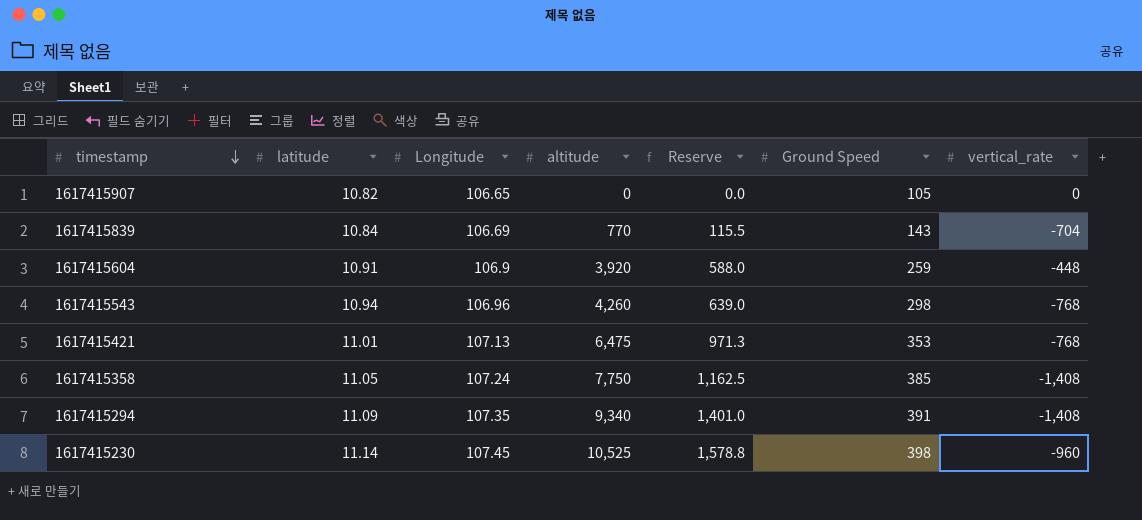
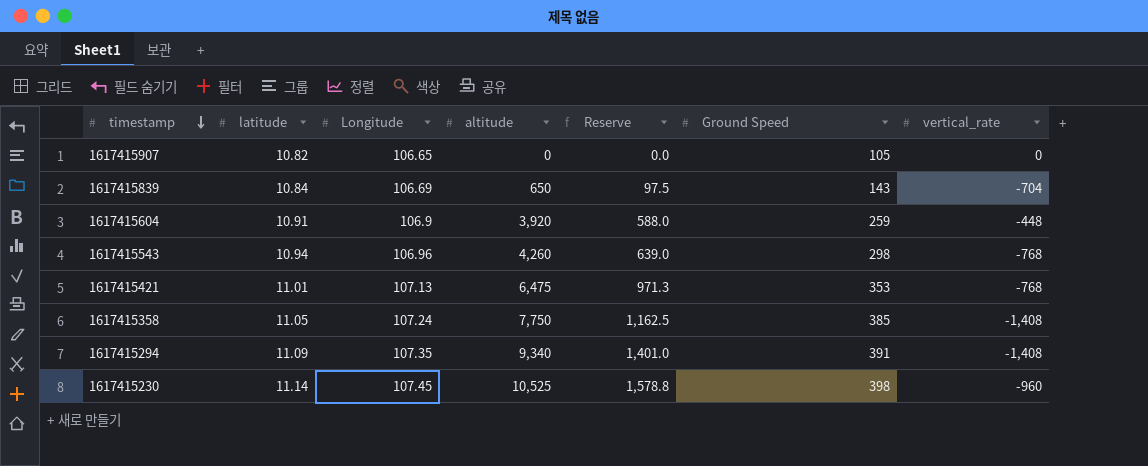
1617415839 | altitude: 770 -> 650
1617415839 | Reserve: 115.5 -> 97.5

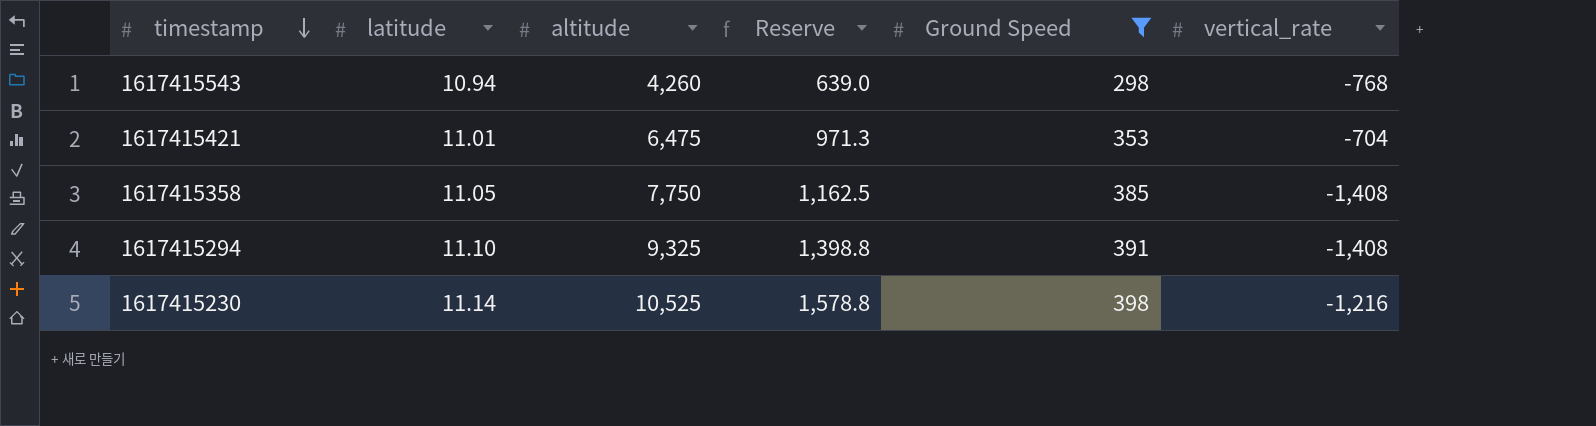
filter: none -> Ground Speed >= 298
column Longitude | position: 3 -> none
1617415421 | vertical_rate: -768 -> -704
1617415294 | latitude: 11.09 -> 11.10
1617415294 | altitude: 9,340 -> 9,325
1617415294 | Reserve: 1,401.0 -> 1,398.8
1617415230 | vertical_rate: -960 -> -1,216

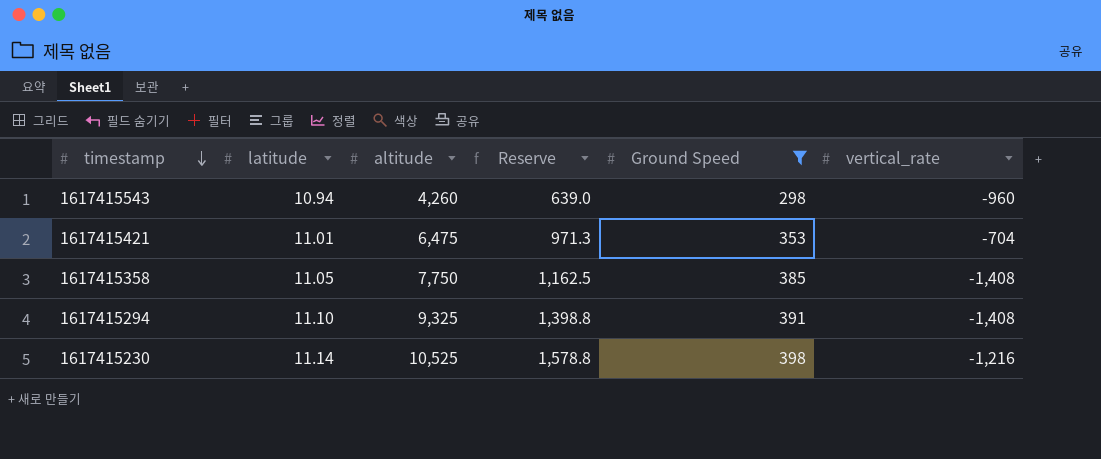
1617415543 | vertical_rate: -768 -> -960

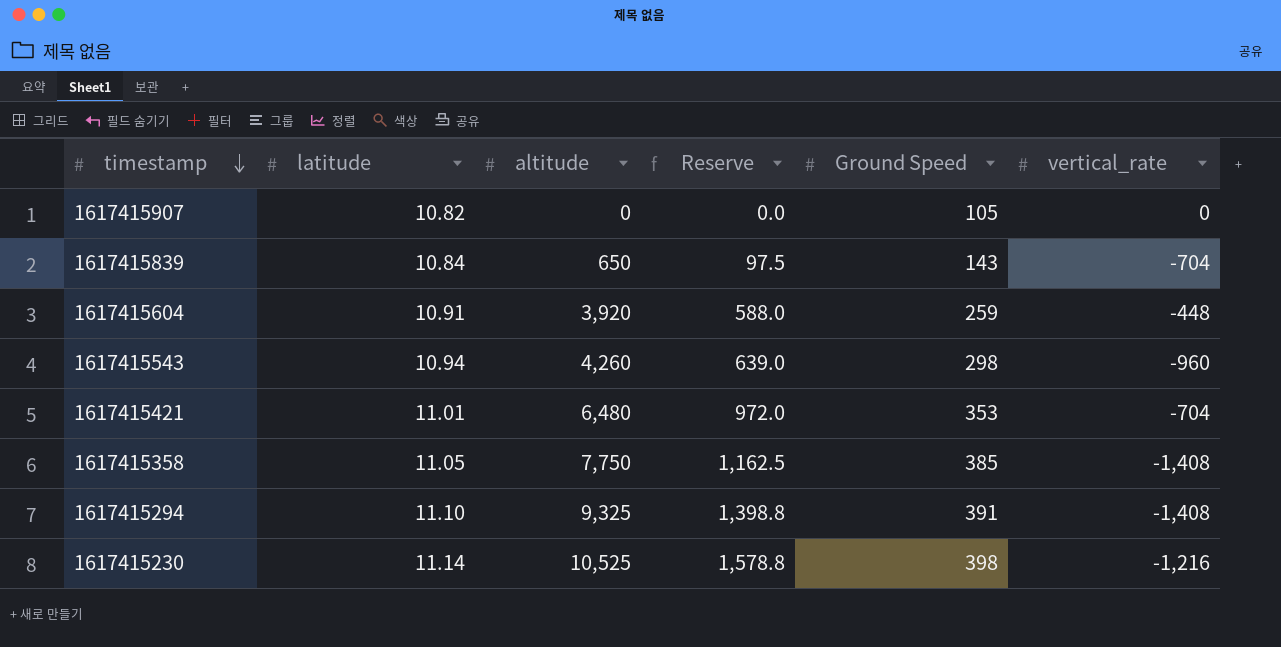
filter: Ground Speed >= 298 -> none
1617415421 | altitude: 6,475 -> 6,480
1617415421 | Reserve: 971.3 -> 972.0

